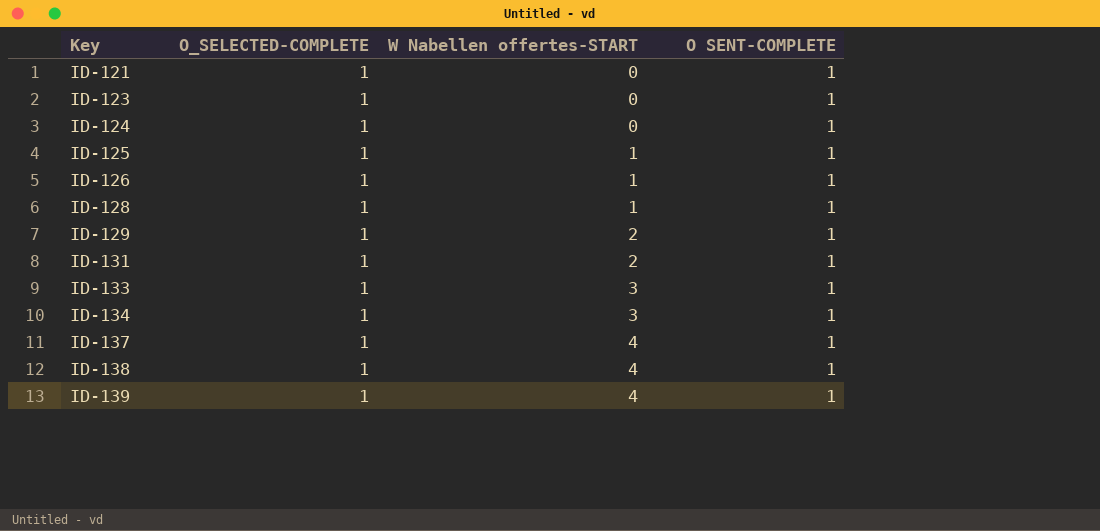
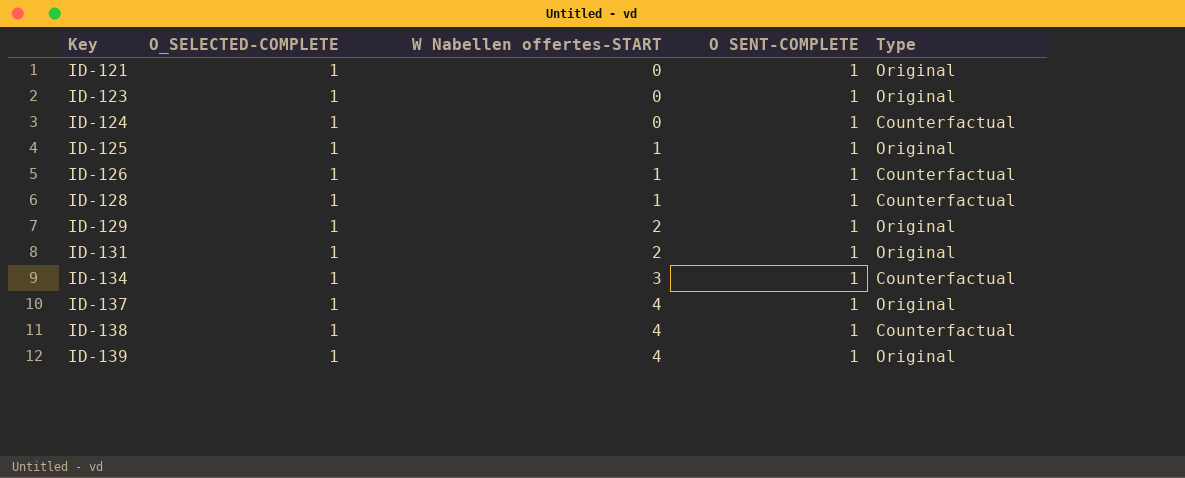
column Type | position: none -> 5
row ID-133: 1 | 3 | 1 -> none

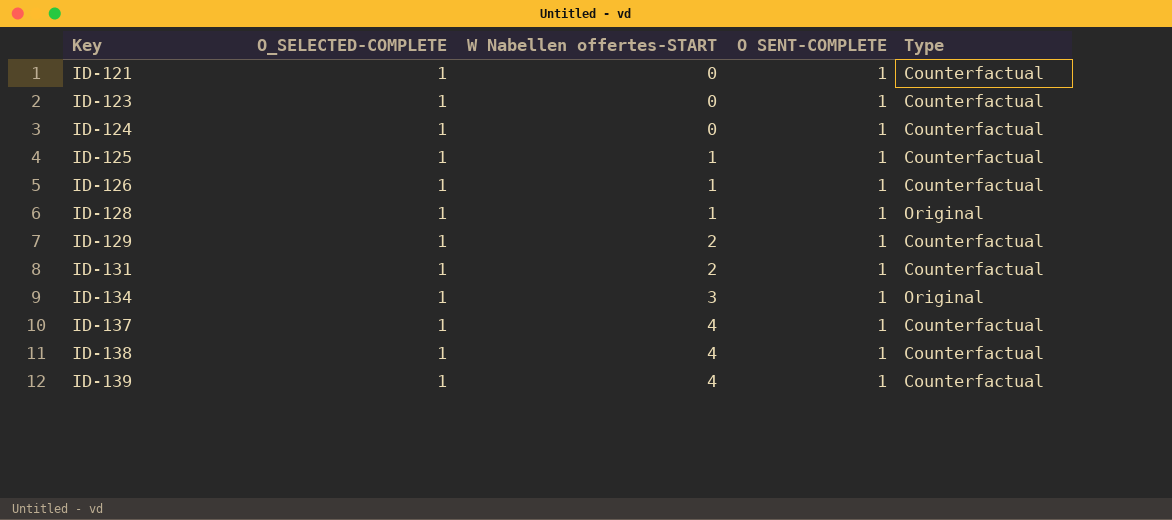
ID-121 | Type: Original -> Counterfactual
ID-123 | Type: Original -> Counterfactual
ID-125 | Type: Original -> Counterfactual
ID-128 | Type: Counterfactual -> Original
ID-129 | Type: Original -> Counterfactual
ID-131 | Type: Original -> Counterfactual
ID-134 | Type: Counterfactual -> Original
ID-137 | Type: Original -> Counterfactual
ID-139 | Type: Original -> Counterfactual

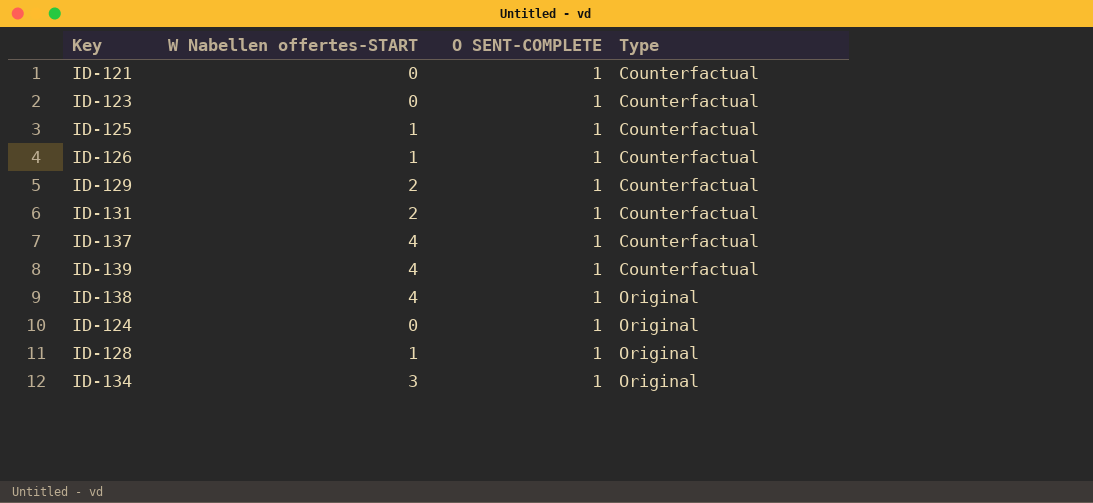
row order: Key ascending -> Type ascending
column O_SELECTED-COMPLETE | position: 2 -> none
ID-138 | Type: Counterfactual -> Original
ID-124 | Type: Counterfactual -> Original

